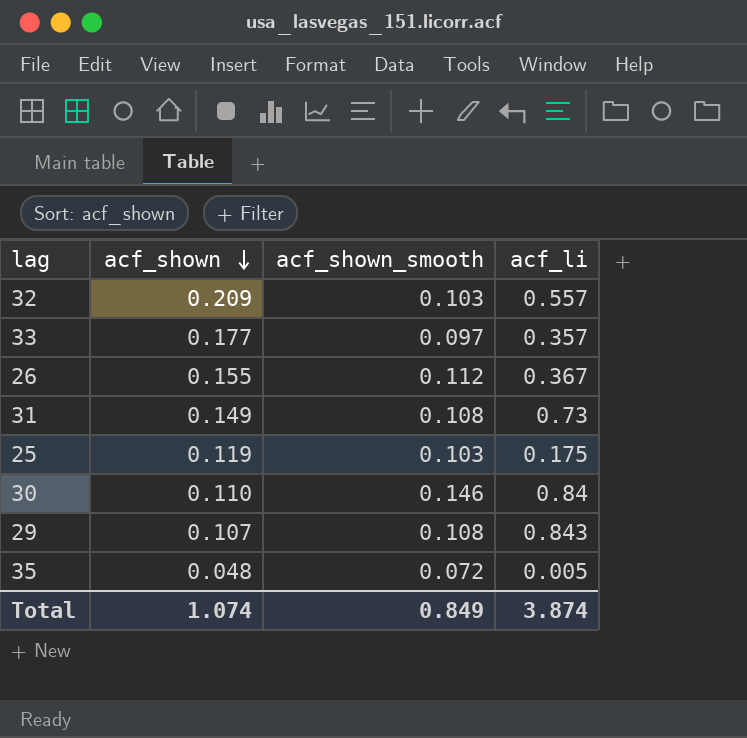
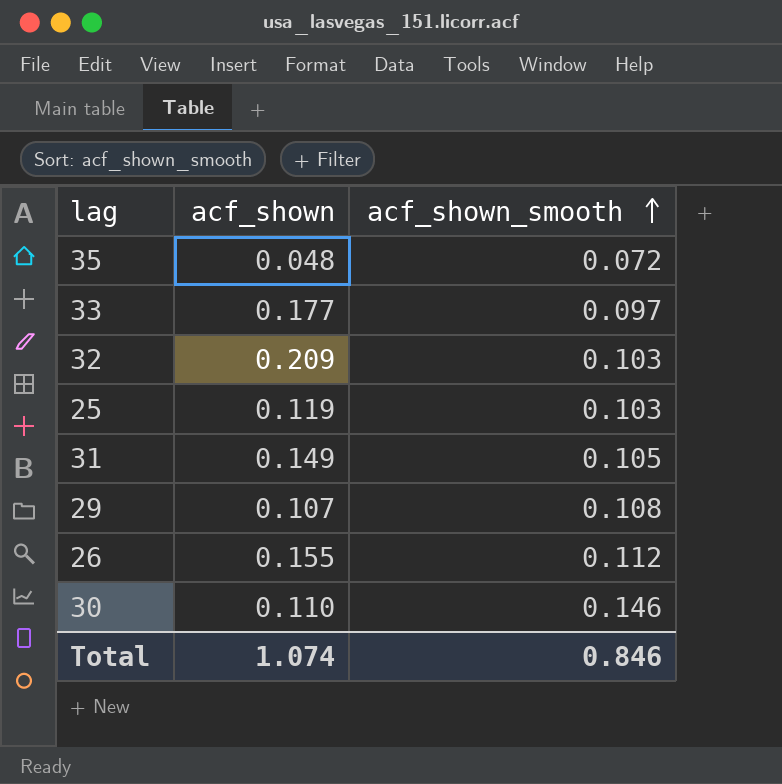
row order: acf_shown descending -> acf_shown_smooth ascending
column acf_li | position: 4 -> none
31 | acf_shown_smooth: 0.108 -> 0.105
Total | acf_shown_smooth: 0.849 -> 0.846

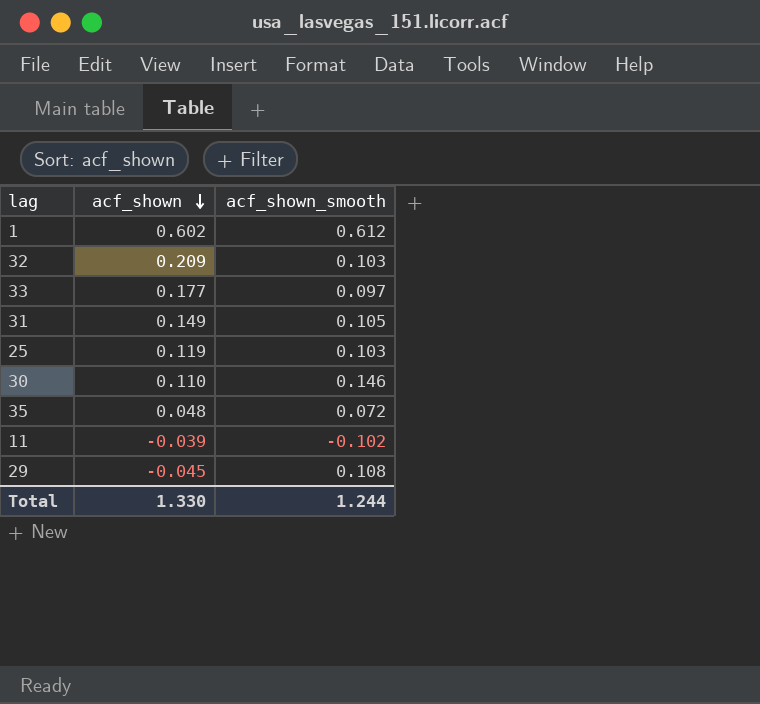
row order: acf_shown_smooth ascending -> acf_shown descending
row 26: 0.155 | 0.112 -> none
row 1: none -> 0.602 | 0.612
row 11: none -> -0.039 | -0.102
29 | acf_shown: 0.107 -> -0.045
Total | acf_shown: 1.074 -> 1.330
Total | acf_shown_smooth: 0.846 -> 1.244

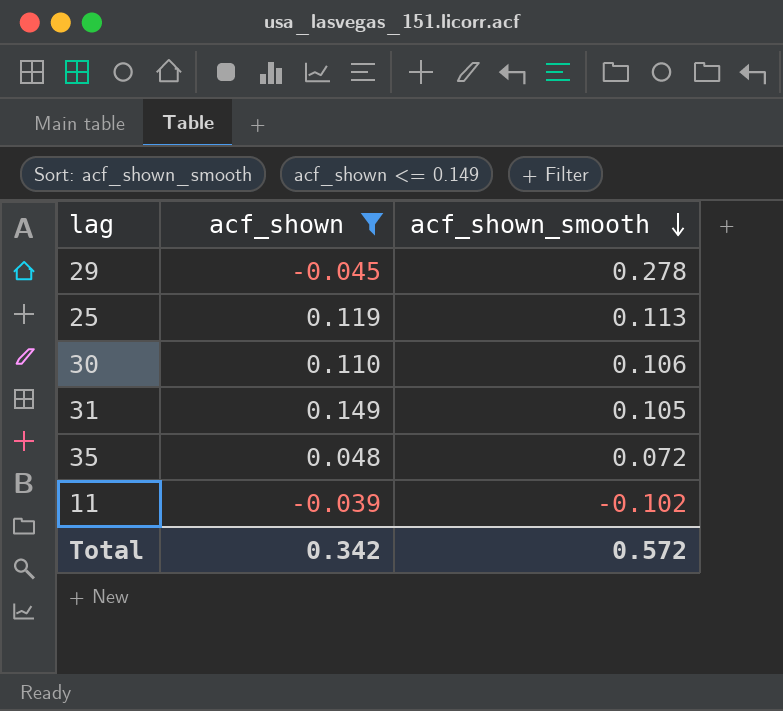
filter: none -> acf_shown <= 0.149
row order: acf_shown descending -> acf_shown_smooth descending
29 | acf_shown_smooth: 0.108 -> 0.278
25 | acf_shown_smooth: 0.103 -> 0.113
30 | acf_shown_smooth: 0.146 -> 0.106
Total | acf_shown: 1.330 -> 0.342
Total | acf_shown_smooth: 1.244 -> 0.572

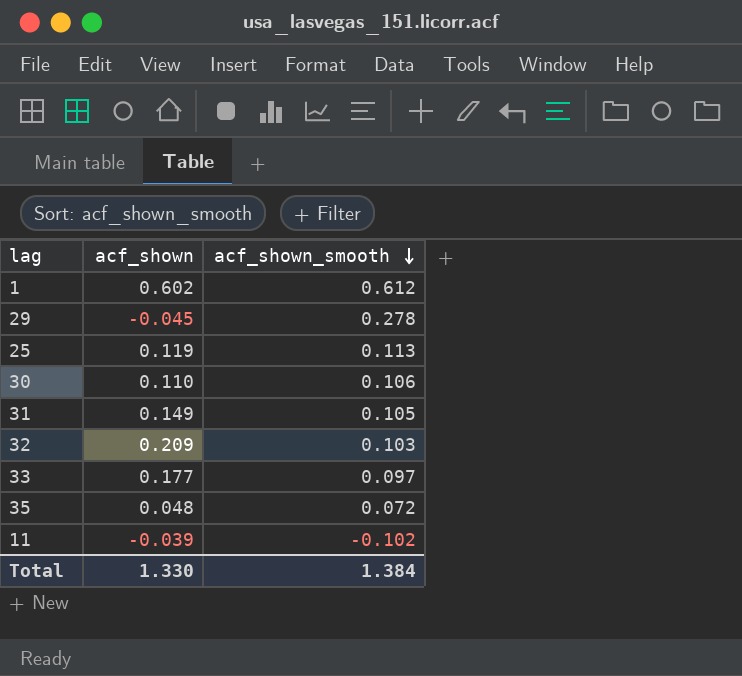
filter: acf_shown <= 0.149 -> none
Total | acf_shown: 0.342 -> 1.330
Total | acf_shown_smooth: 0.572 -> 1.384

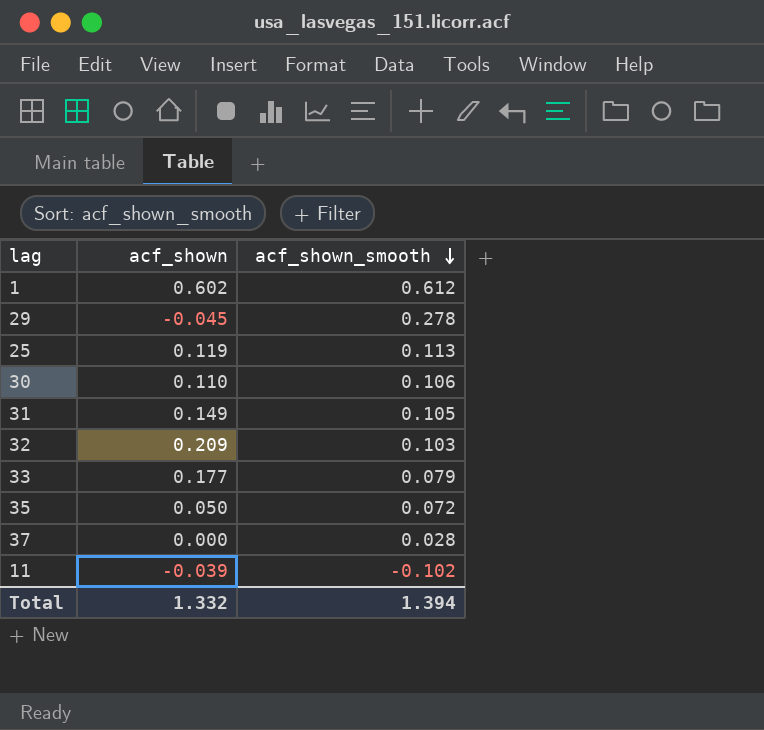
33 | acf_shown_smooth: 0.097 -> 0.079
35 | acf_shown: 0.048 -> 0.050
row 37: none -> 0.000 | 0.028
Total | acf_shown: 1.330 -> 1.332
Total | acf_shown_smooth: 1.384 -> 1.394

